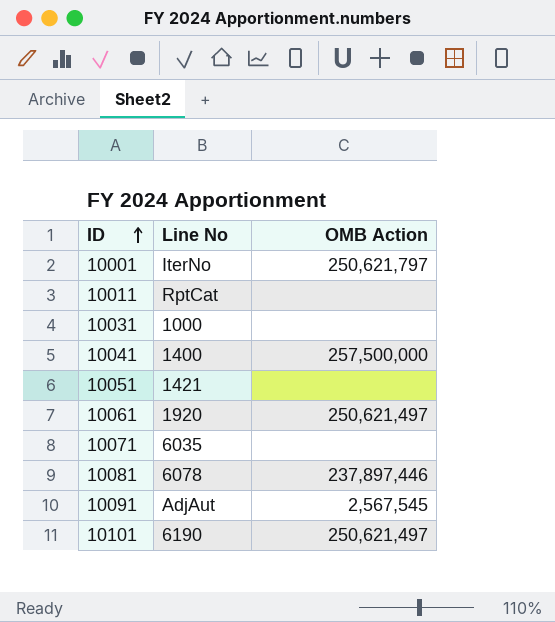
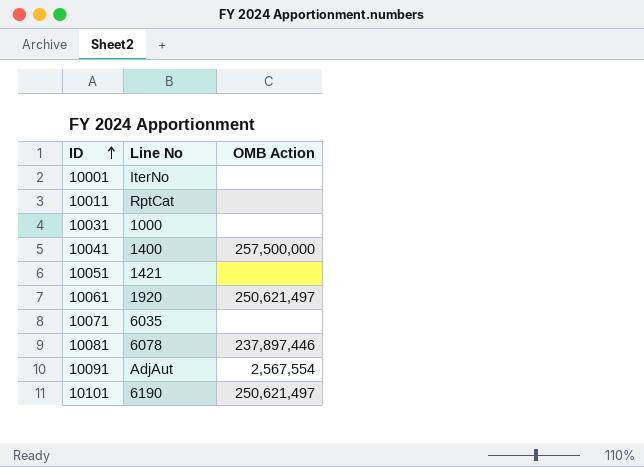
10001 | OMB Action: 250,621,797 -> none
10091 | OMB Action: 2,567,545 -> 2,567,554

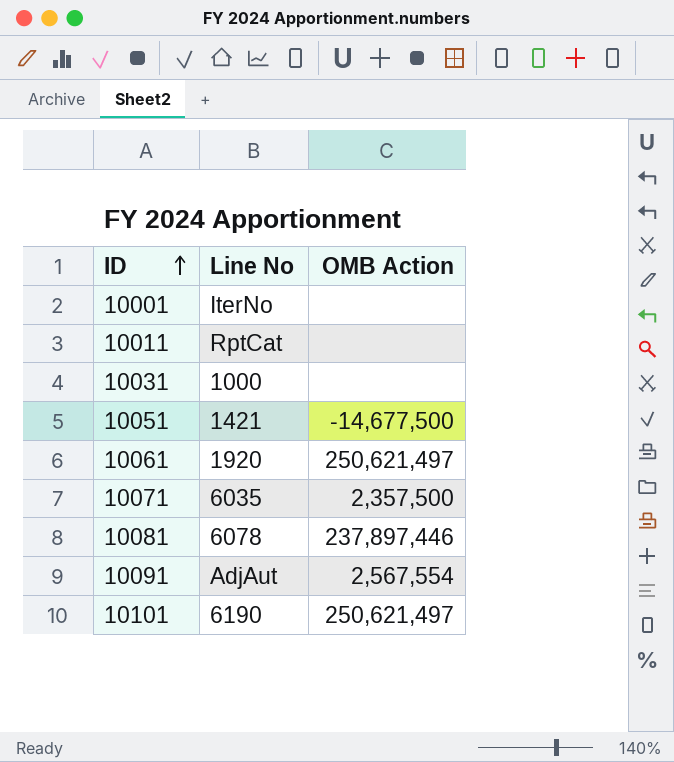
row 10041: 1400 | 257,500,000 -> none
10051 | OMB Action: none -> -14,677,500
10071 | OMB Action: none -> 2,357,500

